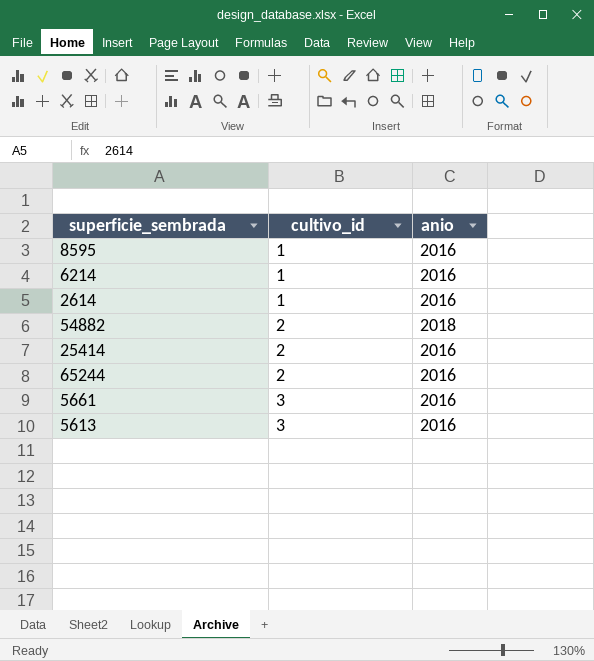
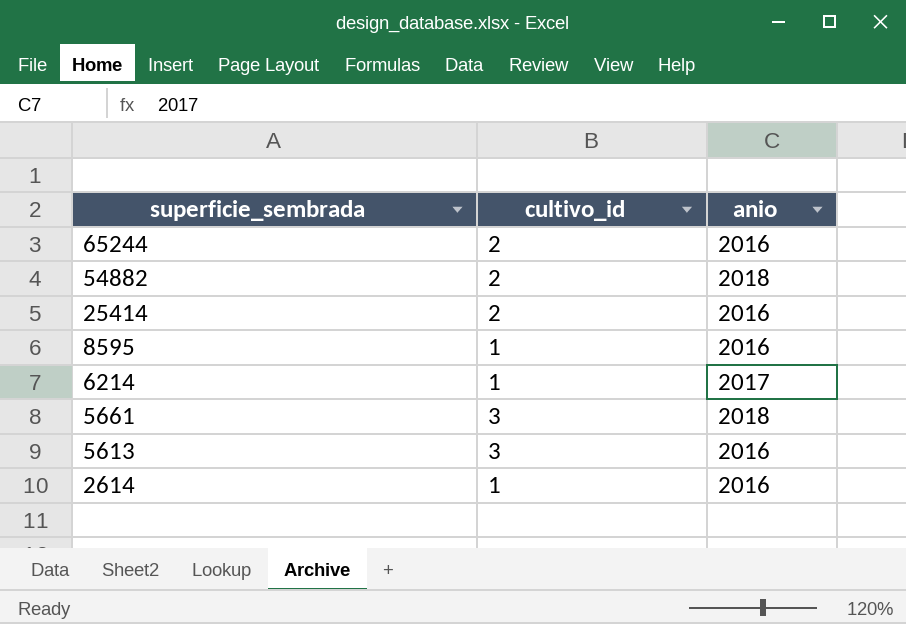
row order: cultivo_id ascending -> superficie_sembrada descending
6214 | anio: 2016 -> 2017
5661 | anio: 2016 -> 2018

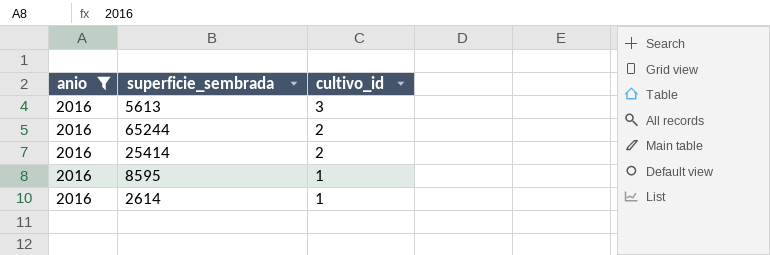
filter: none -> anio = 2016
row order: superficie_sembrada descending -> cultivo_id descending
column anio | position: 3 -> 1

